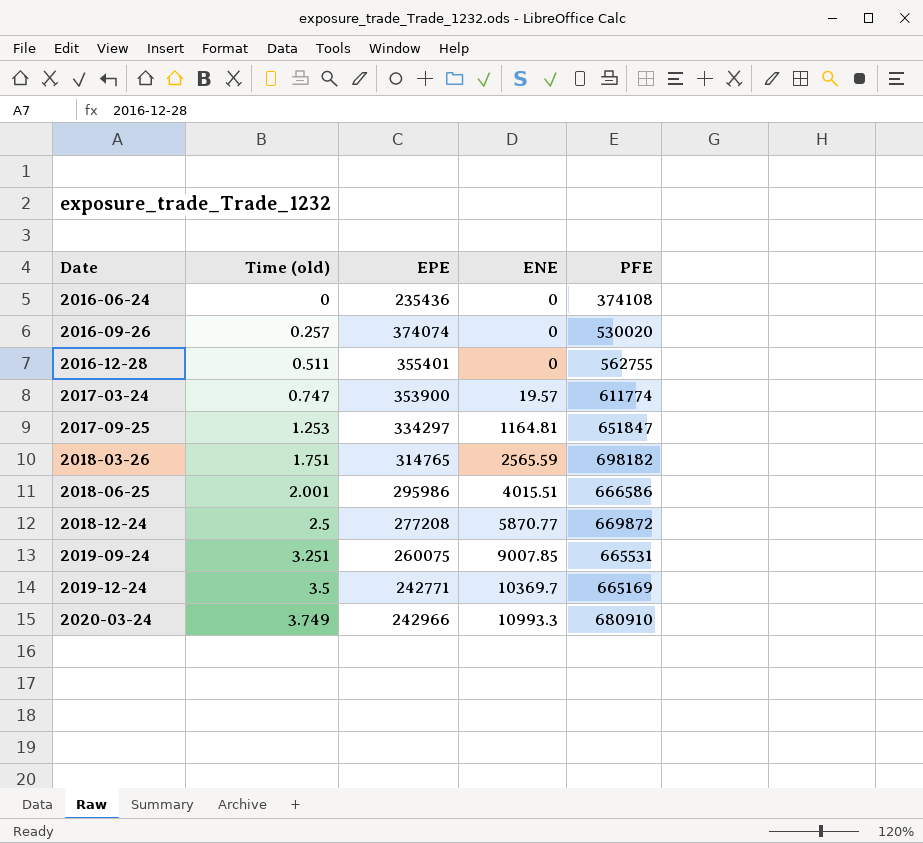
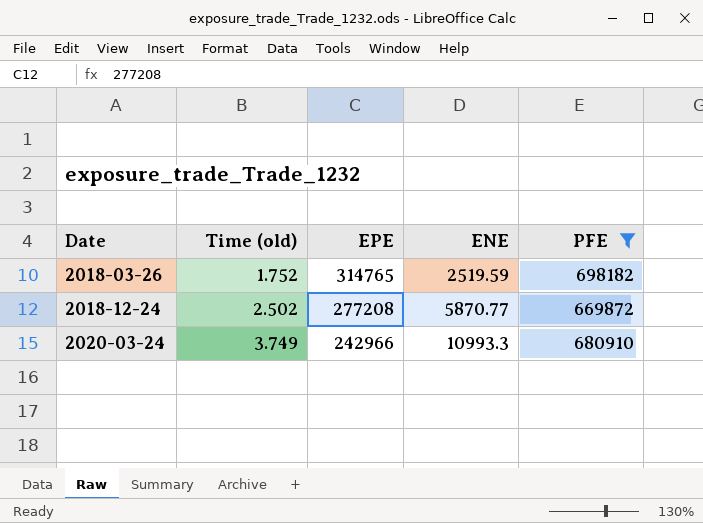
filter: none -> PFE >= 669872
2018-03-26 | Time (old): 1.751 -> 1.752
2018-03-26 | ENE: 2565.59 -> 2519.59
2018-12-24 | Time (old): 2.5 -> 2.502

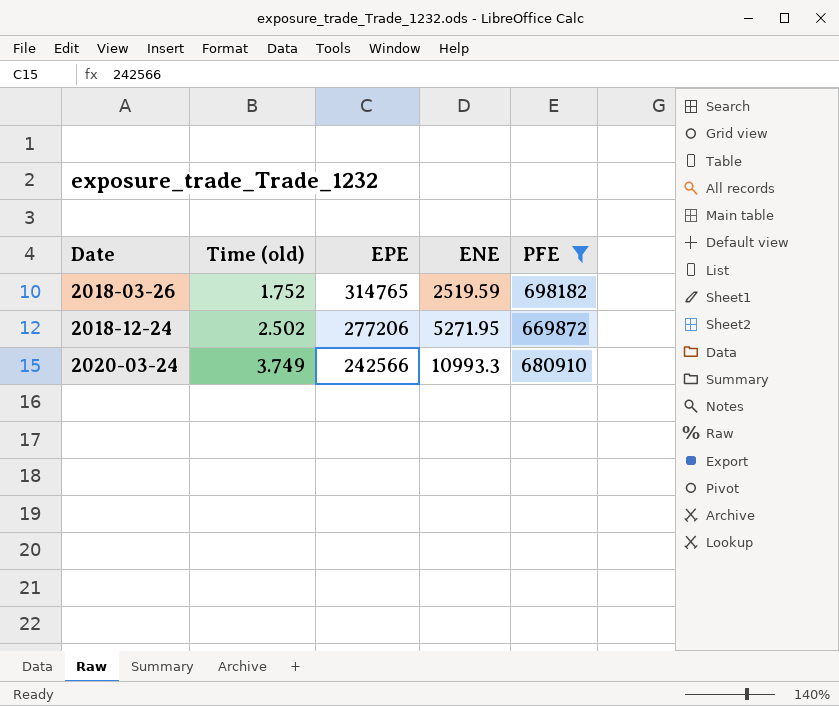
2018-12-24 | EPE: 277208 -> 277206
2018-12-24 | ENE: 5870.77 -> 5271.95
2020-03-24 | EPE: 242966 -> 242566

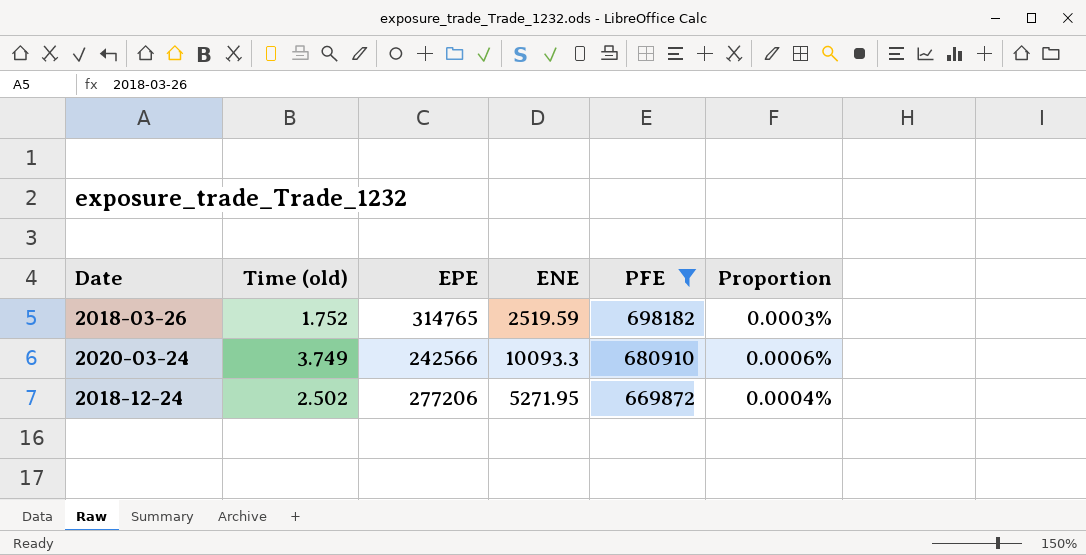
row order: Date ascending -> PFE descending
column Proportion | formula: none -> [Time (old)] / [PFE]
2020-03-24 | ENE: 10993.3 -> 10093.3

